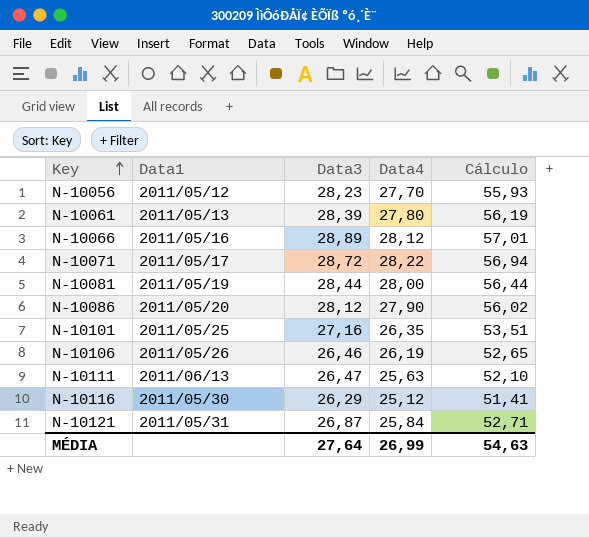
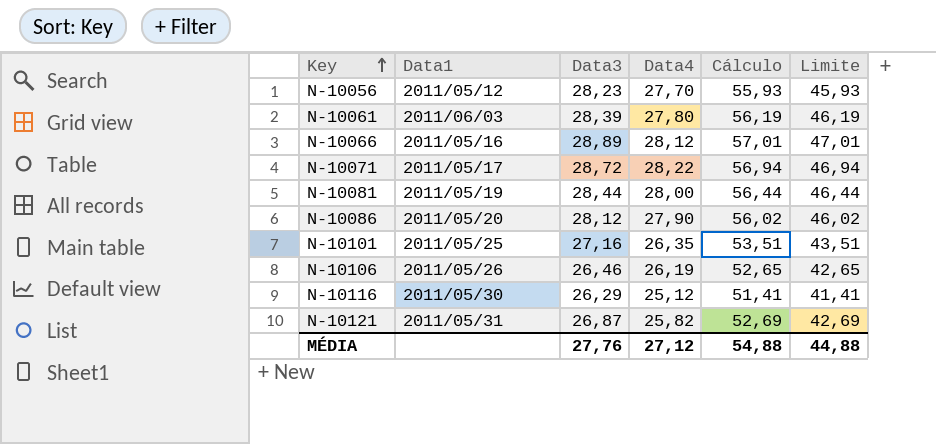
column Limite | formula: none -> [Cálculo] - 10
row N-10111: 2011/06/13 | 26,47 | 25,63 | 52,10 -> none
N-10061 | Data1: 2011/05/13 -> 2011/06/03
N-10121 | Data4: 25,84 -> 25,82
N-10121 | Cálculo: 52,71 -> 52,69
MÉDIA | Data3: 27,64 -> 27,76
MÉDIA | Data4: 26,99 -> 27,12
MÉDIA | Cálculo: 54,63 -> 54,88

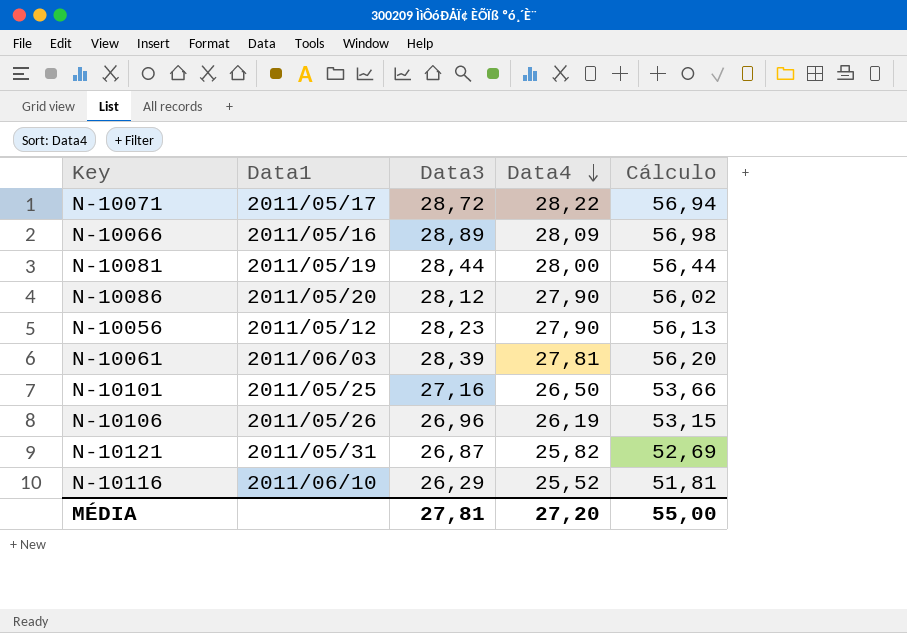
row order: Key ascending -> Data4 descending
column Limite | formula: [Cálculo] - 10 -> none
N-10066 | Data4: 28,12 -> 28,09
N-10066 | Cálculo: 57,01 -> 56,98
N-10056 | Data4: 27,70 -> 27,90
N-10056 | Cálculo: 55,93 -> 56,13
N-10061 | Data4: 27,80 -> 27,81
N-10061 | Cálculo: 56,19 -> 56,20
N-10101 | Data4: 26,35 -> 26,50
N-10101 | Cálculo: 53,51 -> 53,66
N-10106 | Data3: 26,46 -> 26,96
N-10106 | Cálculo: 52,65 -> 53,15
N-10116 | Data1: 2011/05/30 -> 2011/06/10
N-10116 | Data4: 25,12 -> 25,52
N-10116 | Cálculo: 51,41 -> 51,81
MÉDIA | Data3: 27,76 -> 27,81
MÉDIA | Data4: 27,12 -> 27,20
MÉDIA | Cálculo: 54,88 -> 55,00

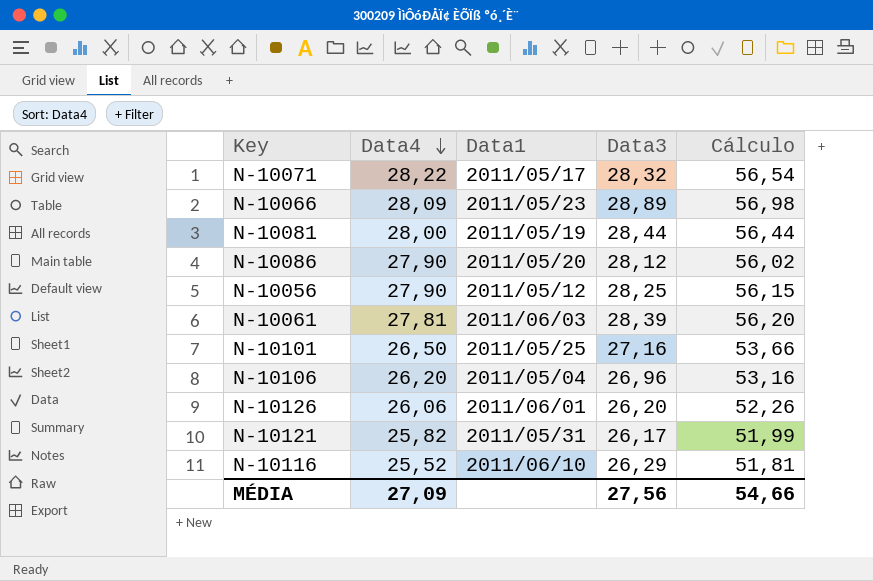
column Data4 | position: 4 -> 2
N-10071 | Data3: 28,72 -> 28,32
N-10071 | Cálculo: 56,94 -> 56,54
N-10066 | Data1: 2011/05/16 -> 2011/05/23
N-10056 | Data3: 28,23 -> 28,25
N-10056 | Cálculo: 56,13 -> 56,15
N-10106 | Data4: 26,19 -> 26,20
N-10106 | Data1: 2011/05/26 -> 2011/05/04
N-10106 | Cálculo: 53,15 -> 53,16
row N-10126: none -> 26,06 | 2011/06/01 | 26,20 | 52,26
N-10121 | Data3: 26,87 -> 26,17
N-10121 | Cálculo: 52,69 -> 51,99
MÉDIA | Data4: 27,20 -> 27,09
MÉDIA | Data3: 27,81 -> 27,56
MÉDIA | Cálculo: 55,00 -> 54,66

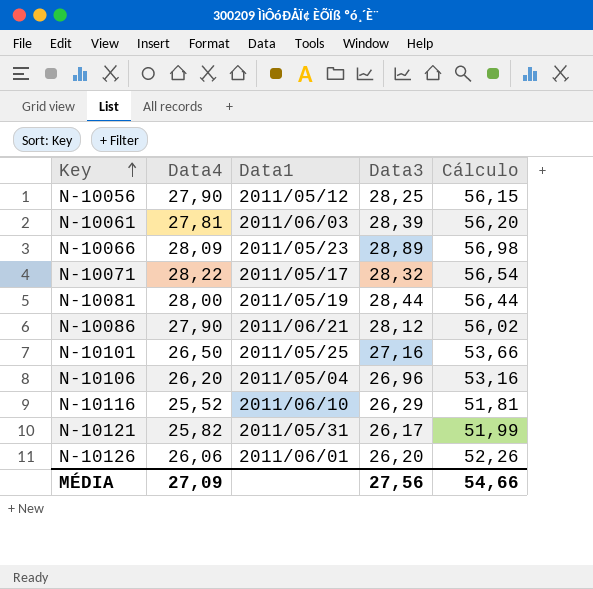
row order: Data4 descending -> Key ascending
N-10086 | Data1: 2011/05/20 -> 2011/06/21

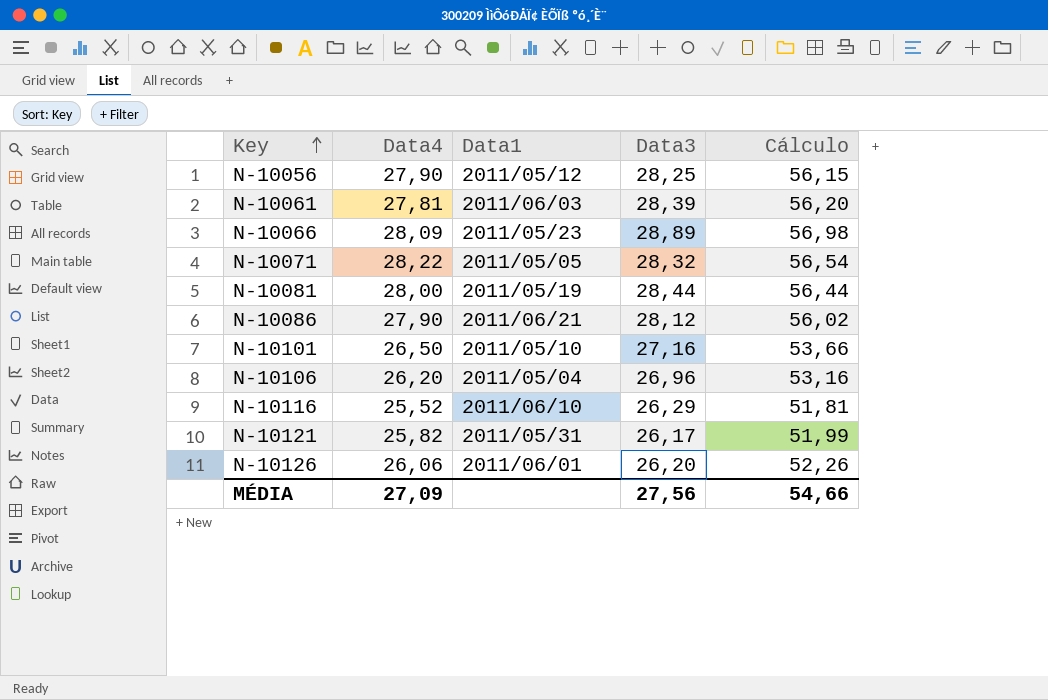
N-10071 | Data1: 2011/05/17 -> 2011/05/05
N-10101 | Data1: 2011/05/25 -> 2011/05/10

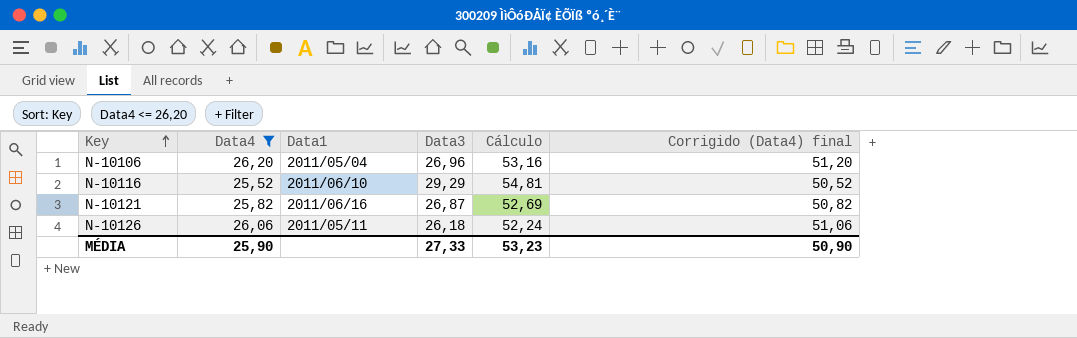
filter: none -> Data4 <= 26,20
column Corrigido (Data4) final | formula: none -> [Data4] + 25
N-10116 | Data3: 26,29 -> 29,29
N-10116 | Cálculo: 51,81 -> 54,81
N-10121 | Data1: 2011/05/31 -> 2011/06/16
N-10121 | Data3: 26,17 -> 26,87
N-10121 | Cálculo: 51,99 -> 52,69
N-10126 | Data1: 2011/06/01 -> 2011/05/11
N-10126 | Data3: 26,20 -> 26,18
N-10126 | Cálculo: 52,26 -> 52,24
MÉDIA | Data4: 27,09 -> 25,90
MÉDIA | Data3: 27,56 -> 27,33
MÉDIA | Cálculo: 54,66 -> 53,23

